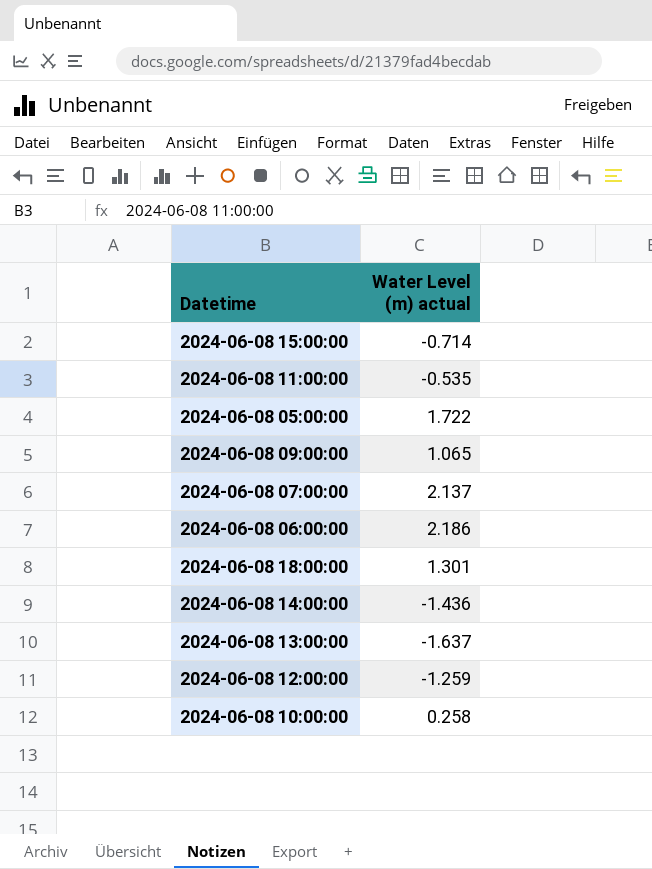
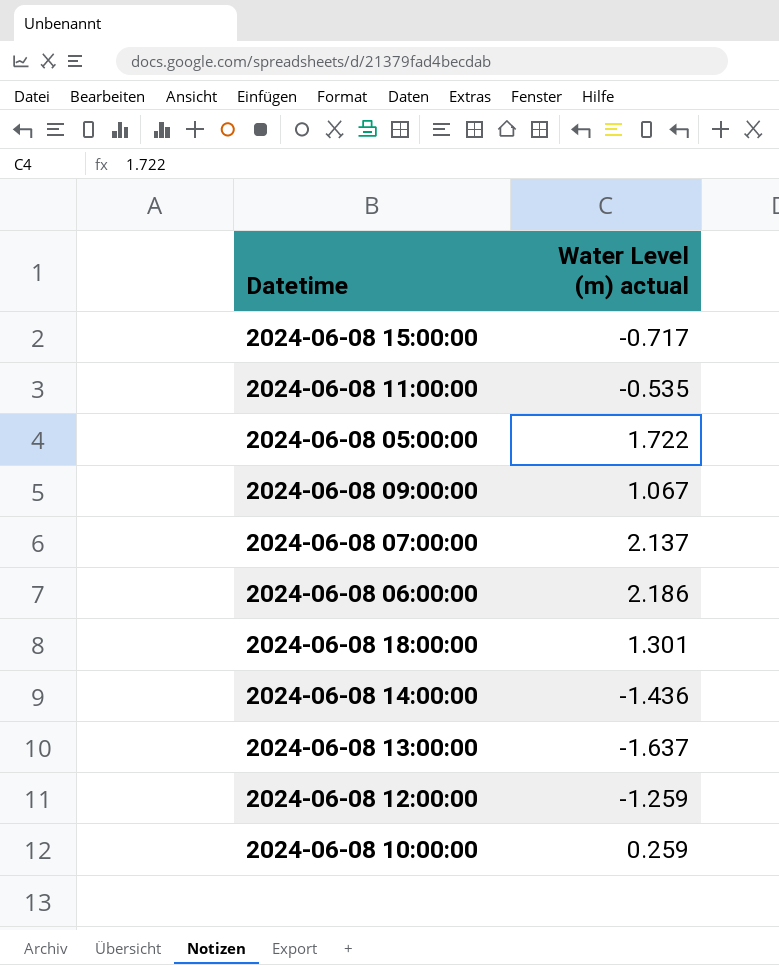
2024-06-08 15:00:00 | Water Level (m) actual: -0.714 -> -0.717
2024-06-08 09:00:00 | Water Level (m) actual: 1.065 -> 1.067
2024-06-08 10:00:00 | Water Level (m) actual: 0.258 -> 0.259

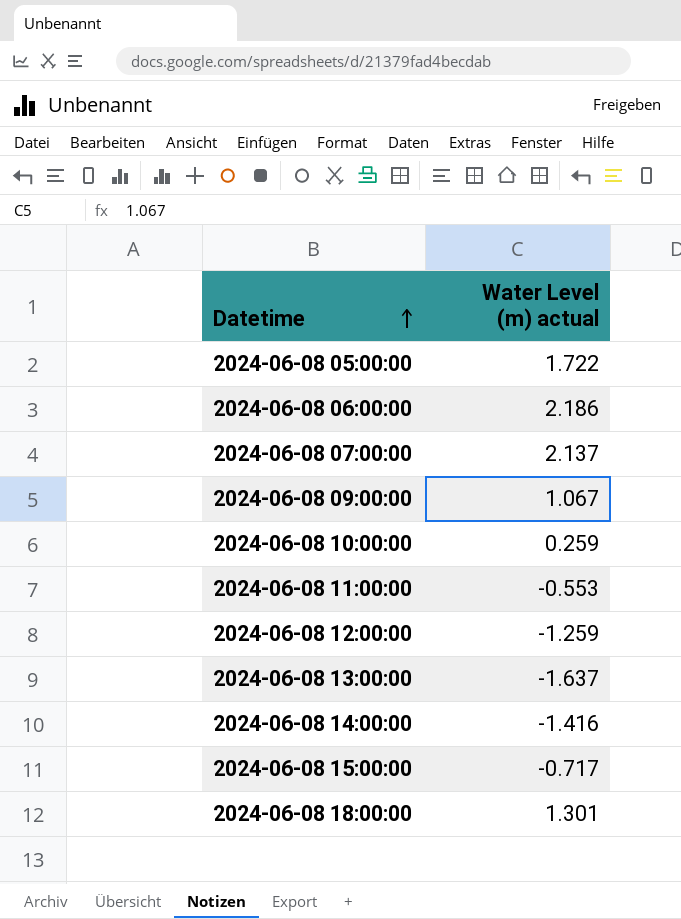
row order: none -> Datetime ascending
2024-06-08 11:00:00 | Water Level (m) actual: -0.535 -> -0.553
2024-06-08 14:00:00 | Water Level (m) actual: -1.436 -> -1.416

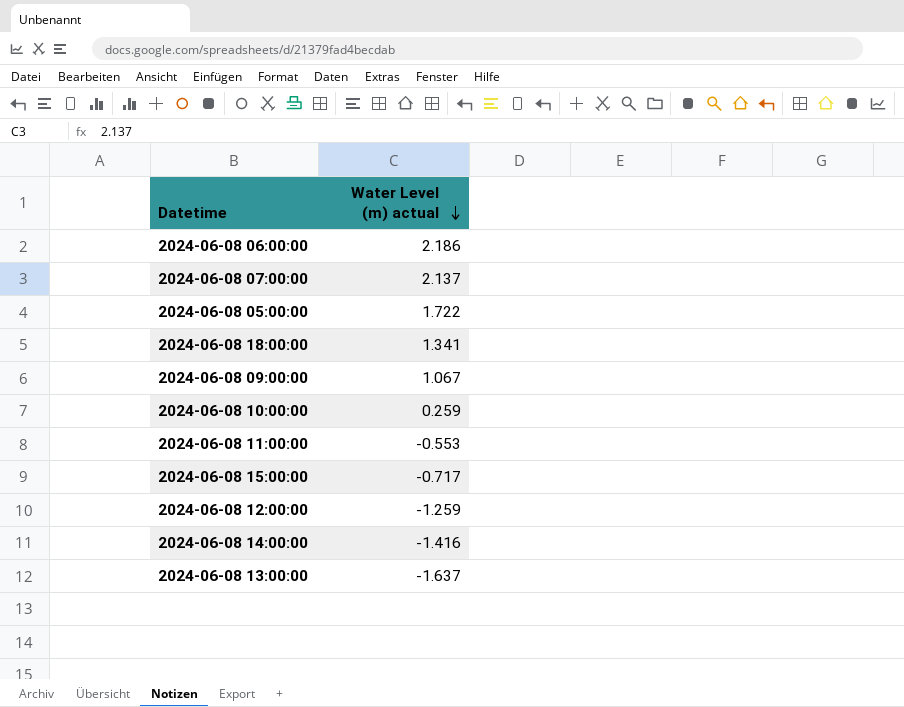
row order: Datetime ascending -> Water Level (m) actual descending
2024-06-08 18:00:00 | Water Level (m) actual: 1.301 -> 1.341

